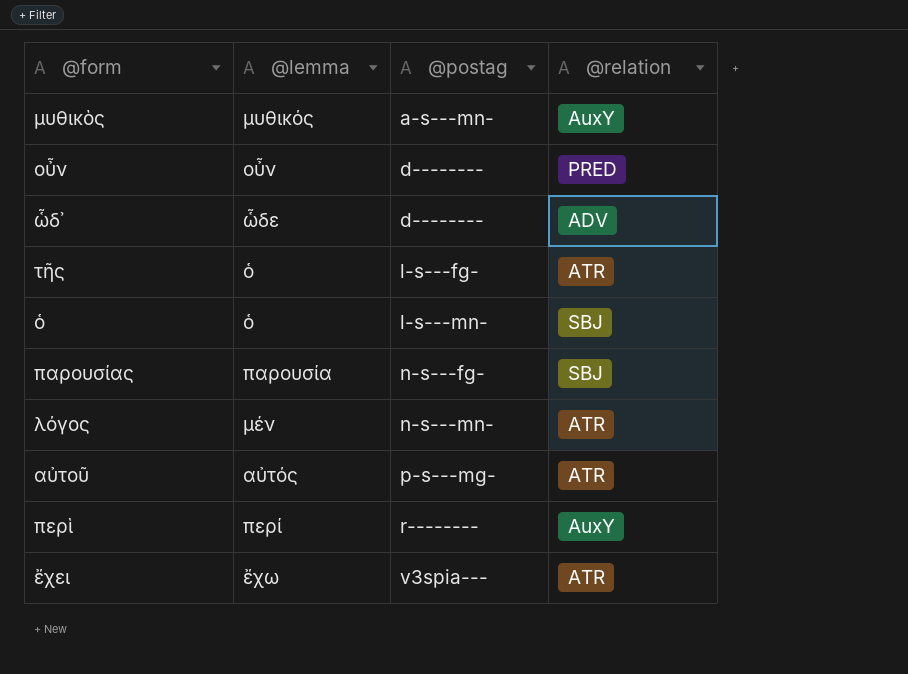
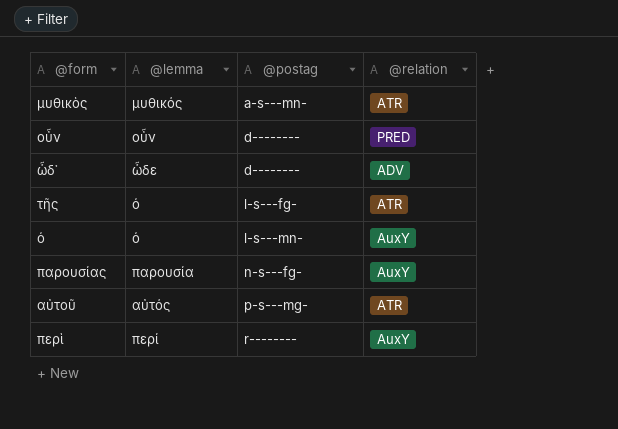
row λόγος: μέν | n-s---mn- | ATR -> none
row ἔχει: ἔχω | v3spia--- | ATR -> none
μυθικὸς | @relation: AuxY -> ATR
ὁ | @relation: SBJ -> AuxY
παρουσίας | @relation: SBJ -> AuxY

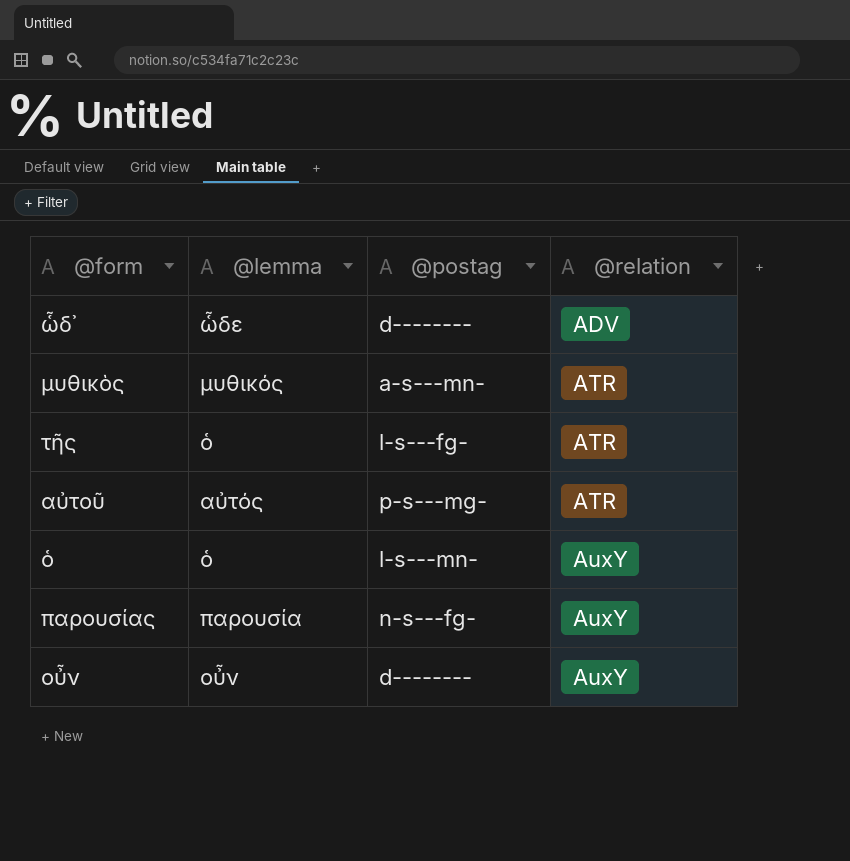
row order: @postag ascending -> @relation ascending
row περὶ: περί | r-------- | AuxY -> none
οὖν | @relation: PRED -> AuxY

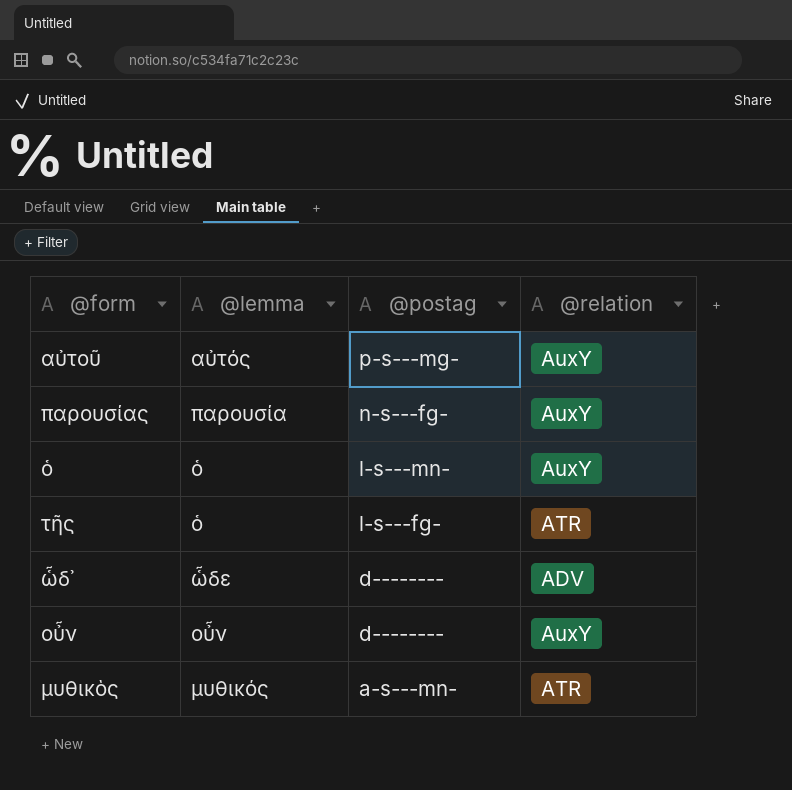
row order: @relation ascending -> @postag descending
αὐτοῦ | @relation: ATR -> AuxY

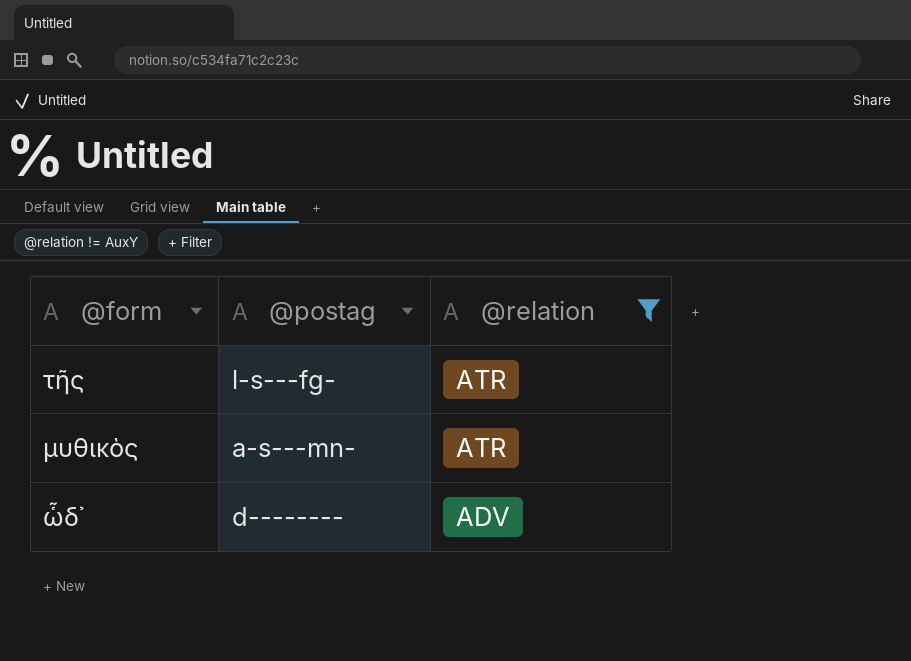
filter: none -> @relation != AuxY
row order: @postag descending -> @relation descending
column @lemma | position: 2 -> none

